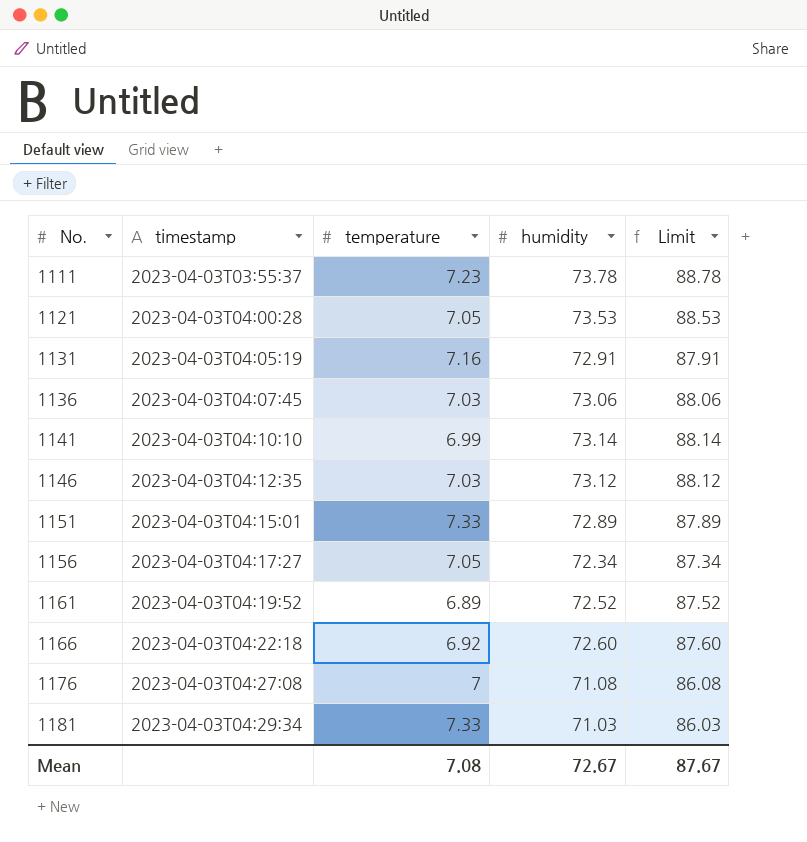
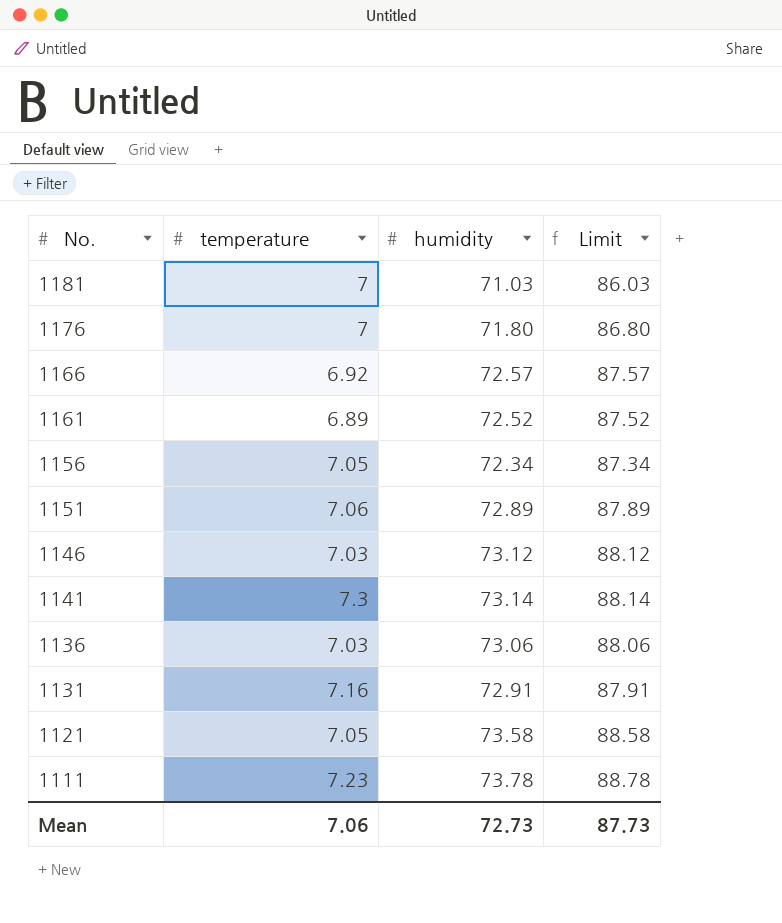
row order: No. ascending -> No. descending
column timestamp | position: 2 -> none
1181 | temperature: 7.33 -> 7
1176 | humidity: 71.08 -> 71.80
1176 | Limit: 86.08 -> 86.80
1166 | humidity: 72.60 -> 72.57
1166 | Limit: 87.60 -> 87.57
1151 | temperature: 7.33 -> 7.06
1141 | temperature: 6.99 -> 7.3
1121 | humidity: 73.53 -> 73.58
1121 | Limit: 88.53 -> 88.58
Mean | temperature: 7.08 -> 7.06
Mean | humidity: 72.67 -> 72.73
Mean | Limit: 87.67 -> 87.73

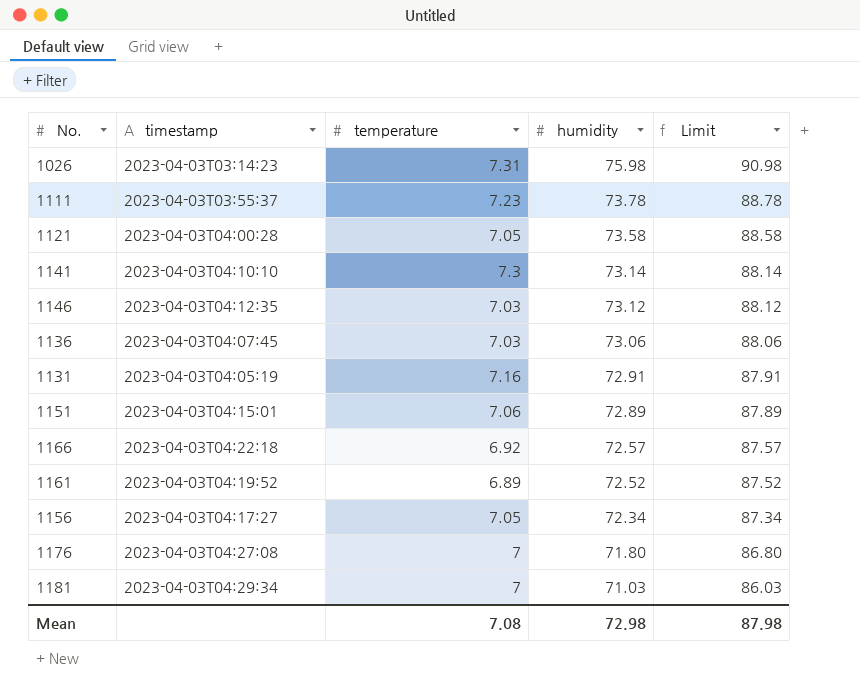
row order: No. descending -> humidity descending
column timestamp | position: none -> 2
row 1026: none -> 2023-04-03T03:14:23 | 7.31 | 75.98 | 90.98
Mean | temperature: 7.06 -> 7.08
Mean | humidity: 72.73 -> 72.98
Mean | Limit: 87.73 -> 87.98

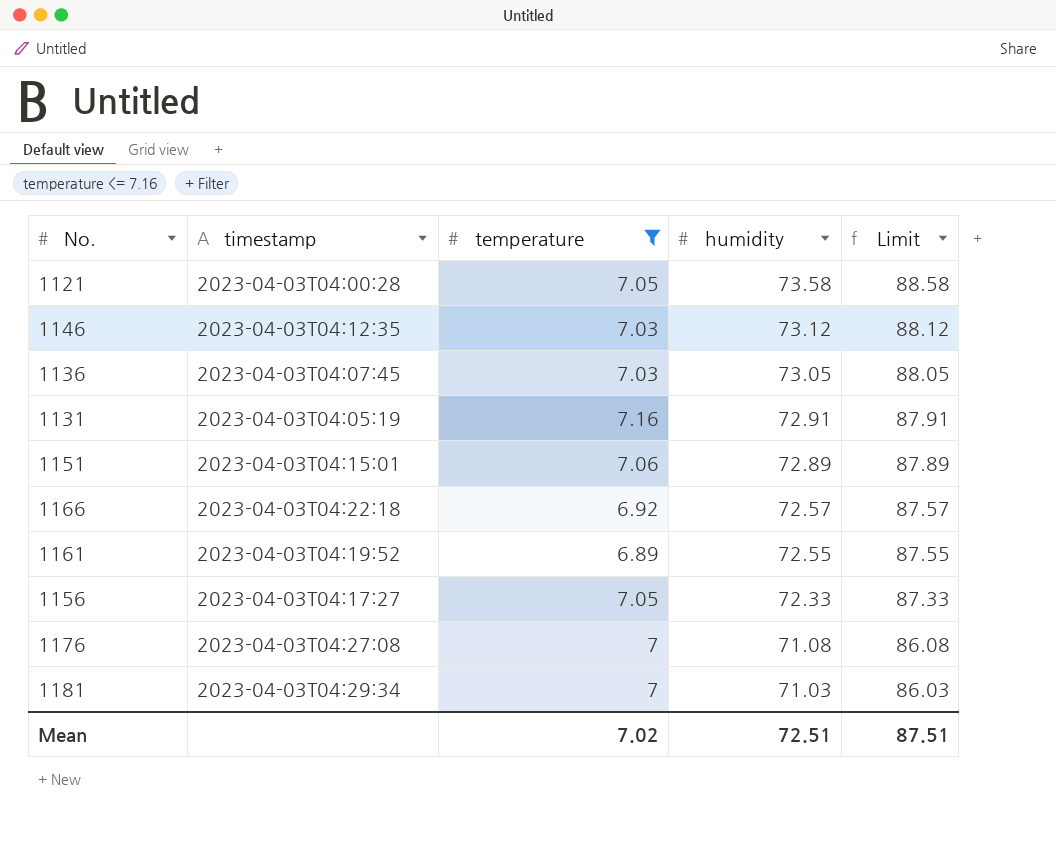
filter: none -> temperature <= 7.16
1136 | humidity: 73.06 -> 73.05
1136 | Limit: 88.06 -> 88.05
1161 | humidity: 72.52 -> 72.55
1161 | Limit: 87.52 -> 87.55
1156 | humidity: 72.34 -> 72.33
1156 | Limit: 87.34 -> 87.33
1176 | humidity: 71.80 -> 71.08
1176 | Limit: 86.80 -> 86.08
Mean | temperature: 7.08 -> 7.02
Mean | humidity: 72.98 -> 72.51
Mean | Limit: 87.98 -> 87.51

